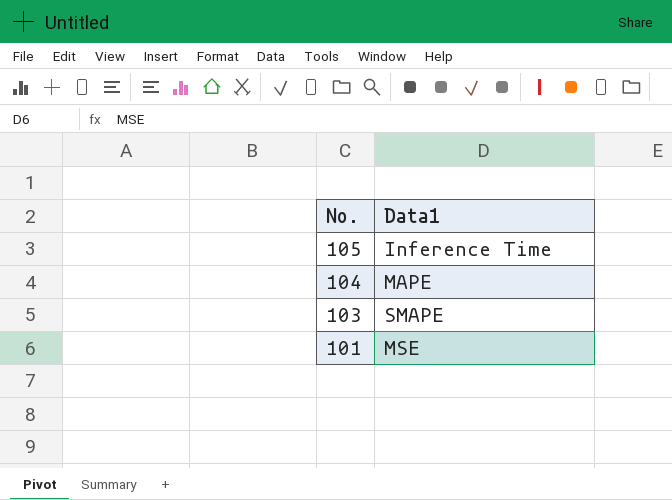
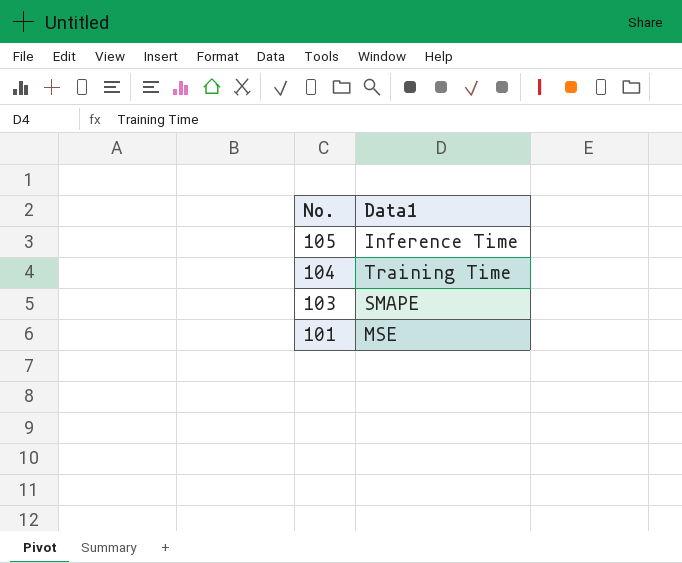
104 | Data1: MAPE -> Training Time

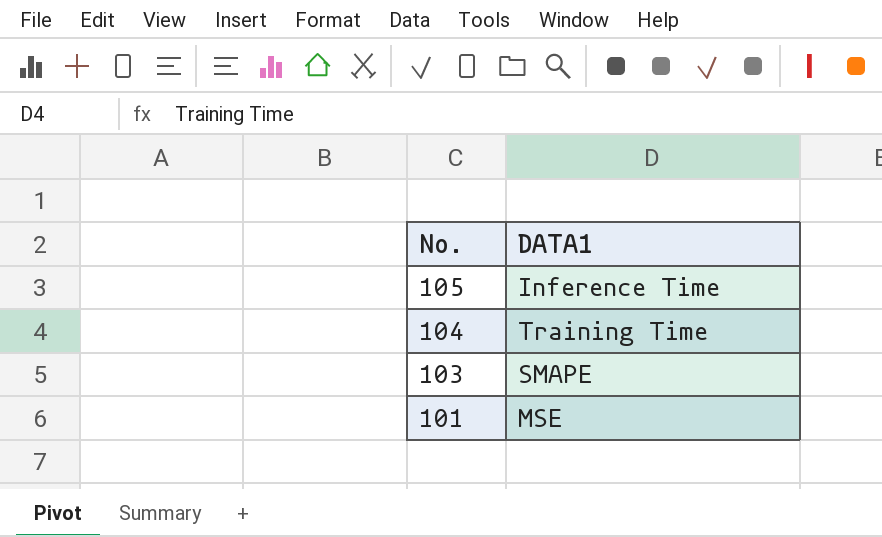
column name: Data1 -> DATA1

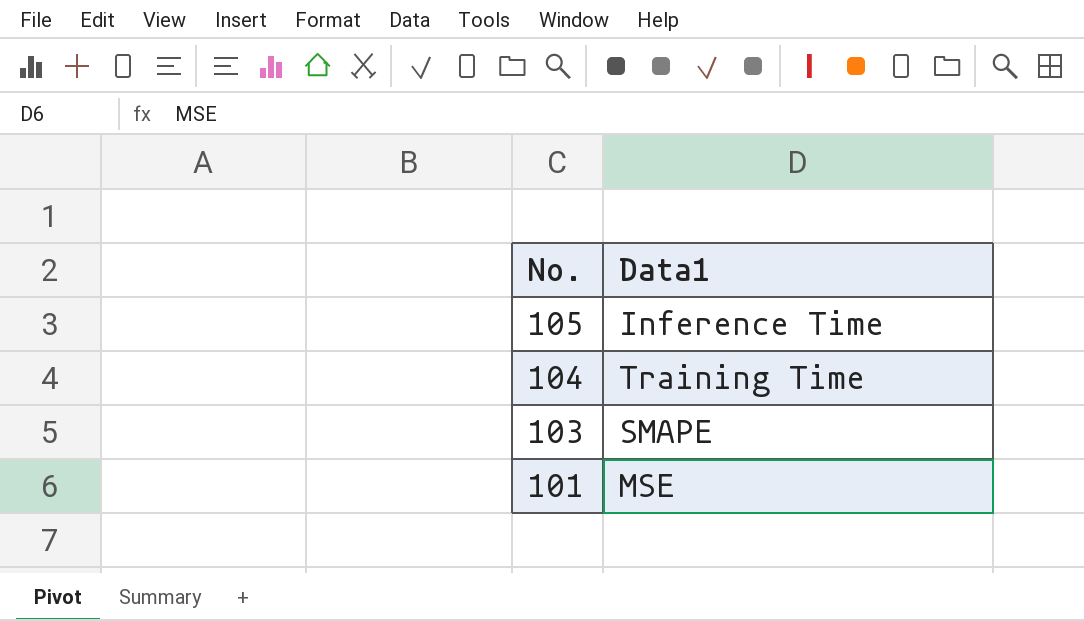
column name: DATA1 -> Data1

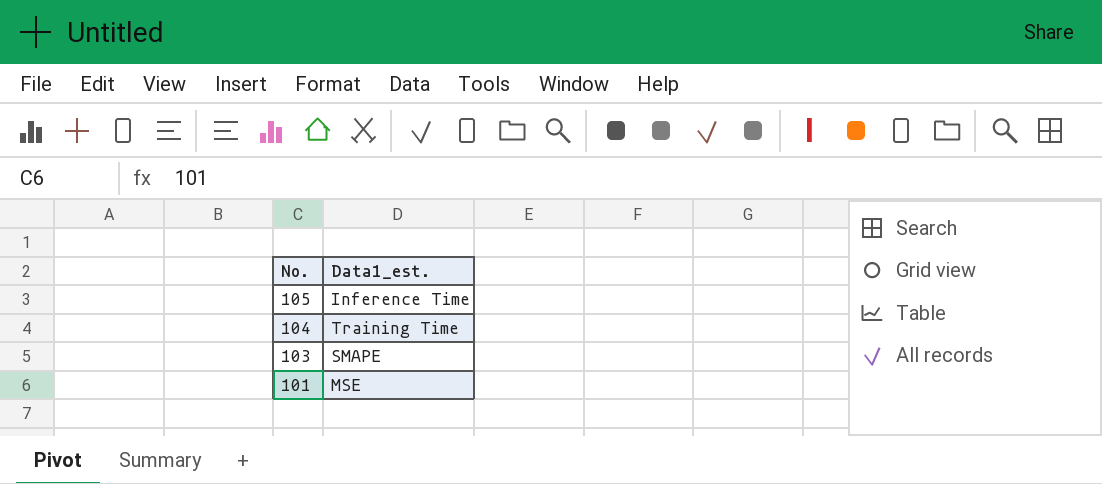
column name: Data1 -> Data1_est.

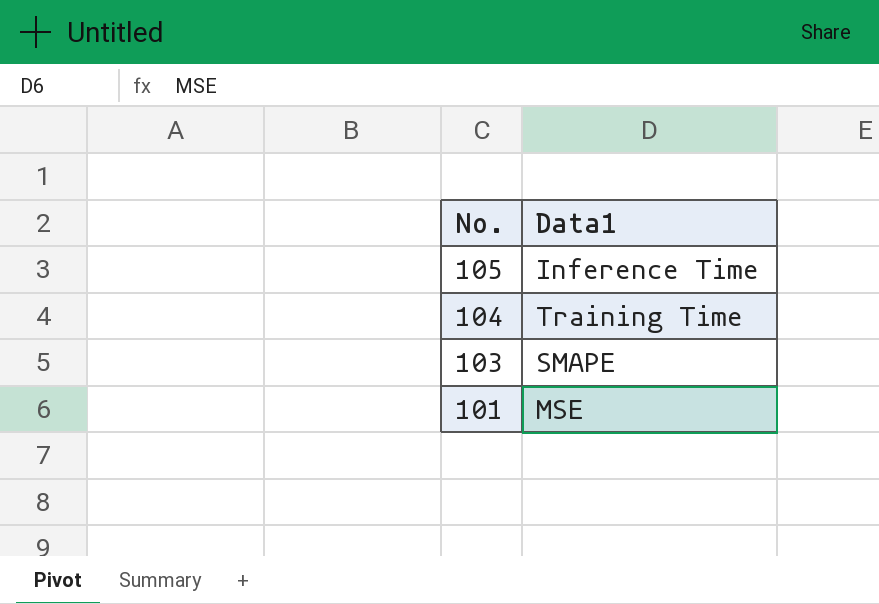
column name: Data1_est. -> Data1

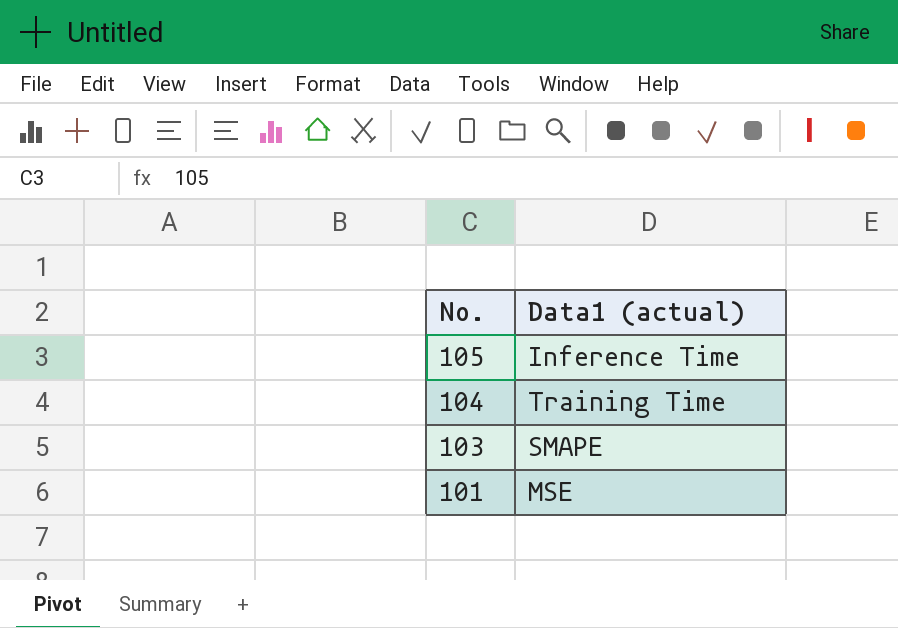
column name: Data1 -> Data1 (actual)

